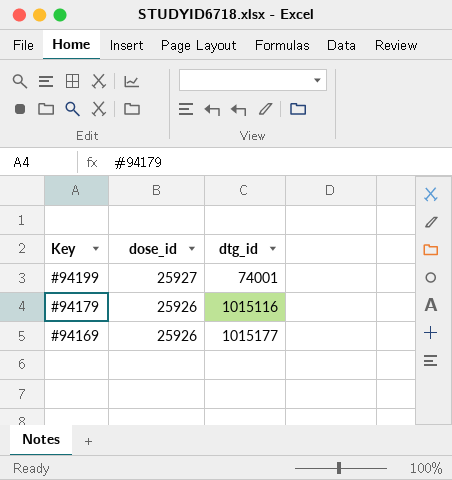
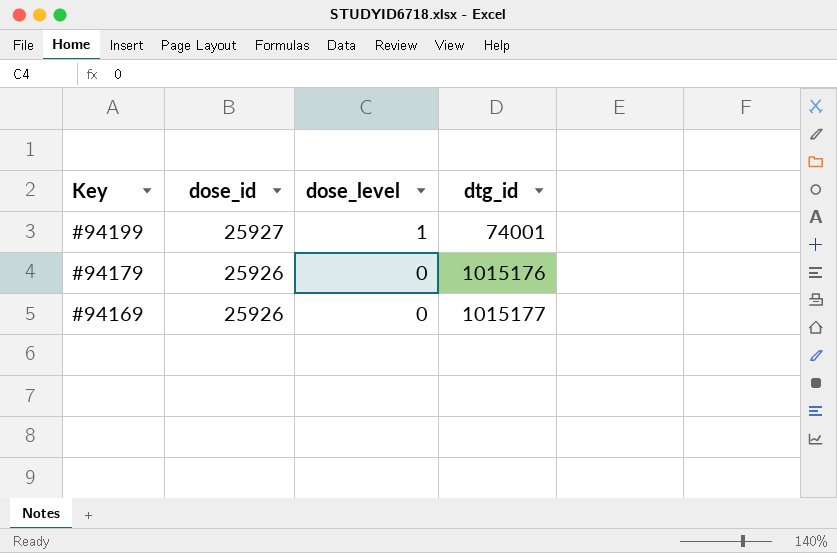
column dose_level | position: none -> 3
#94179 | dtg_id: 1015116 -> 1015176

